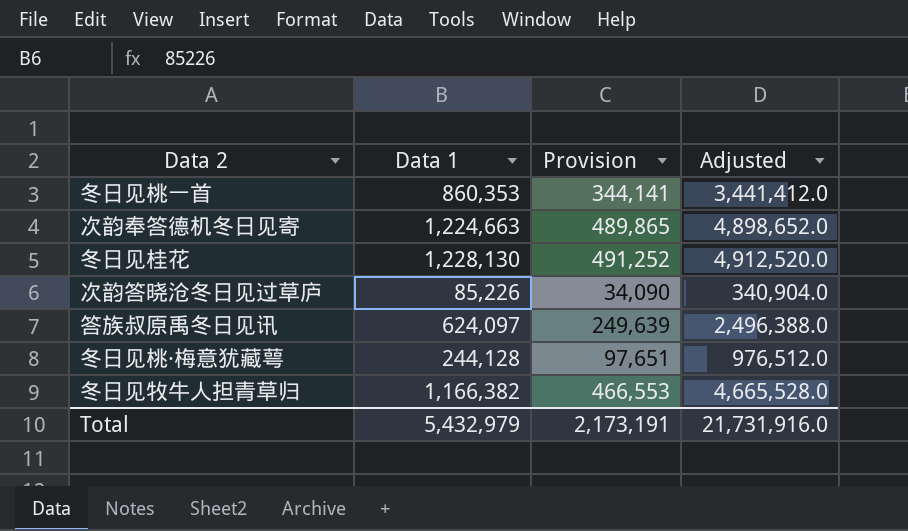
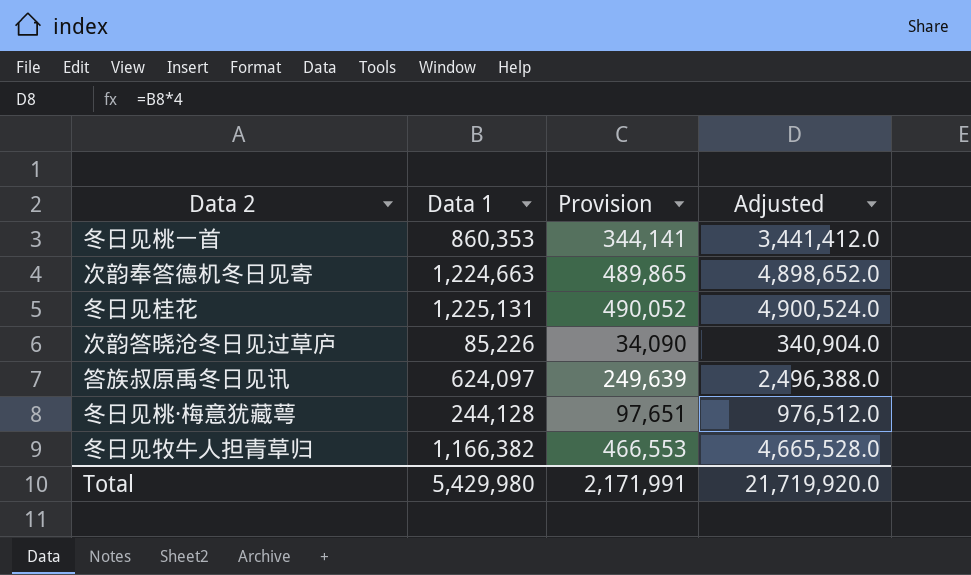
冬日见桂花 | Data 1: 1,228,130 -> 1,225,131
冬日见桂花 | Provision: 491,252 -> 490,052
冬日见桂花 | Adjusted: 4,912,520.0 -> 4,900,524.0
Total | Data 1: 5,432,979 -> 5,429,980
Total | Provision: 2,173,191 -> 2,171,991
Total | Adjusted: 21,731,916.0 -> 21,719,920.0

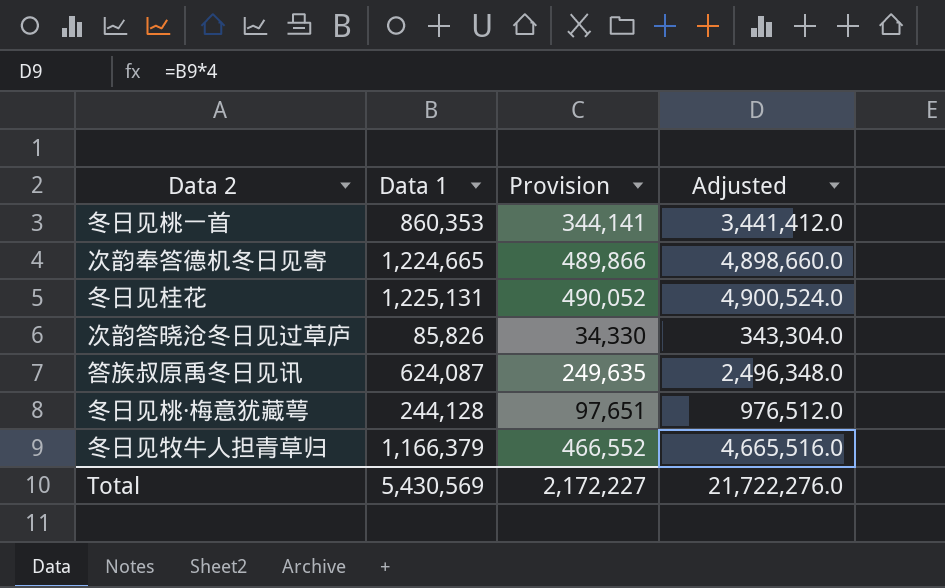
次韵奉答德机冬日见寄 | Data 1: 1,224,663 -> 1,224,665
次韵奉答德机冬日见寄 | Provision: 489,865 -> 489,866
次韵奉答德机冬日见寄 | Adjusted: 4,898,652.0 -> 4,898,660.0
次韵答晓沧冬日见过草庐 | Data 1: 85,226 -> 85,826
次韵答晓沧冬日见过草庐 | Provision: 34,090 -> 34,330
次韵答晓沧冬日见过草庐 | Adjusted: 340,904.0 -> 343,304.0
答族叔原禹冬日见讯 | Data 1: 624,097 -> 624,087
答族叔原禹冬日见讯 | Provision: 249,639 -> 249,635
答族叔原禹冬日见讯 | Adjusted: 2,496,388.0 -> 2,496,348.0
冬日见牧牛人担青草归 | Data 1: 1,166,382 -> 1,166,379
冬日见牧牛人担青草归 | Provision: 466,553 -> 466,552
冬日见牧牛人担青草归 | Adjusted: 4,665,528.0 -> 4,665,516.0
Total | Data 1: 5,429,980 -> 5,430,569
Total | Provision: 2,171,991 -> 2,172,227
Total | Adjusted: 21,719,920.0 -> 21,722,276.0

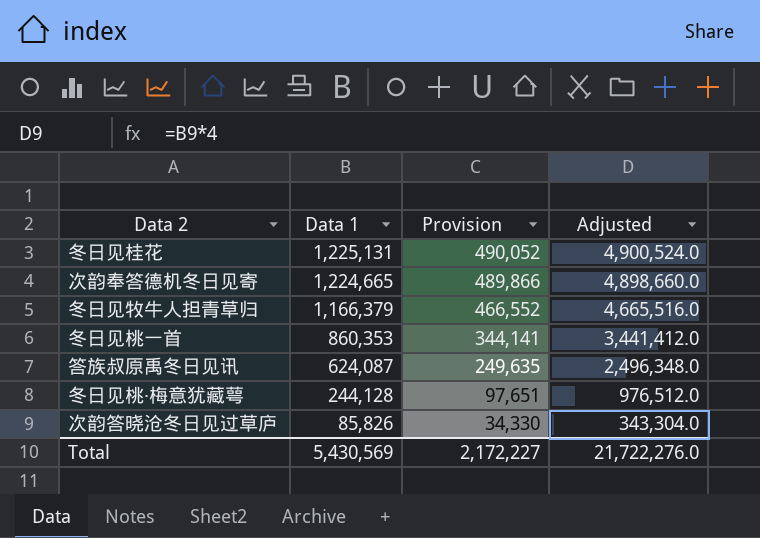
row order: none -> Data 1 descending

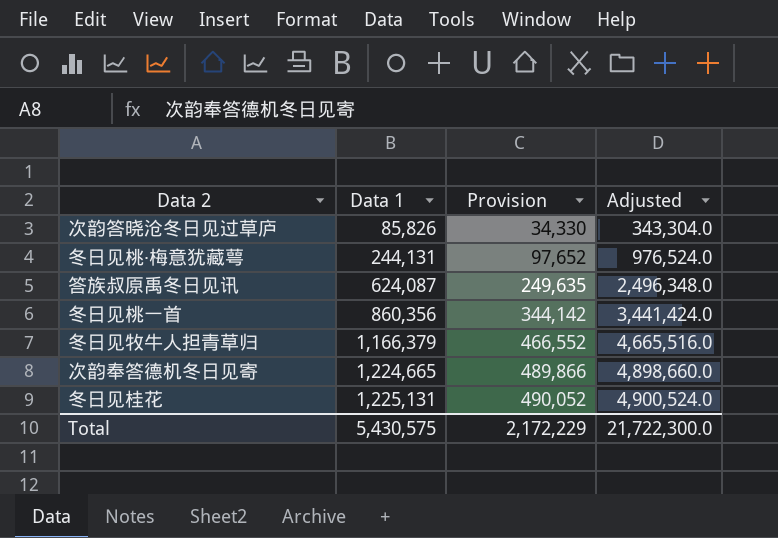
row order: Data 1 descending -> Data 1 ascending
冬日见桃·梅意犹藏萼 | Data 1: 244,128 -> 244,131
冬日见桃·梅意犹藏萼 | Provision: 97,651 -> 97,652
冬日见桃·梅意犹藏萼 | Adjusted: 976,512.0 -> 976,524.0
冬日见桃一首 | Data 1: 860,353 -> 860,356
冬日见桃一首 | Provision: 344,141 -> 344,142
冬日见桃一首 | Adjusted: 3,441,412.0 -> 3,441,424.0
Total | Data 1: 5,430,569 -> 5,430,575
Total | Provision: 2,172,227 -> 2,172,229
Total | Adjusted: 21,722,276.0 -> 21,722,300.0

